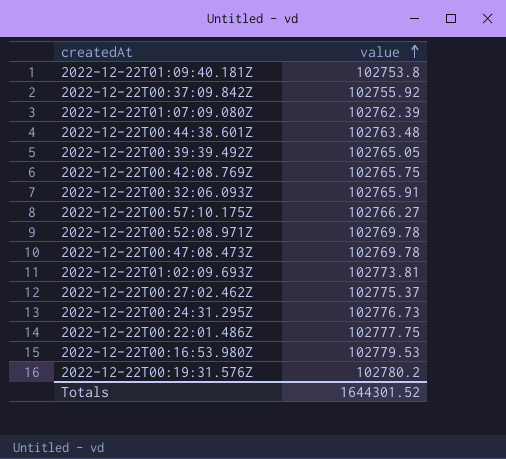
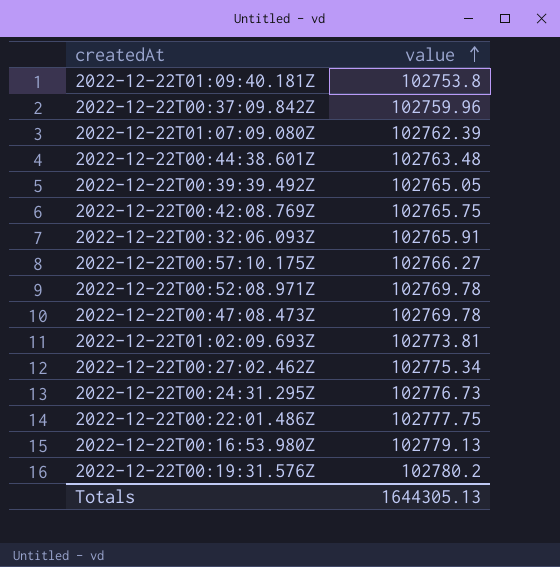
2022-12-22T00:37:09.842Z | value: 102755.92 -> 102759.96
2022-12-22T00:27:02.462Z | value: 102775.37 -> 102775.34
2022-12-22T00:16:53.980Z | value: 102779.53 -> 102779.13
Totals | value: 1644301.52 -> 1644305.13

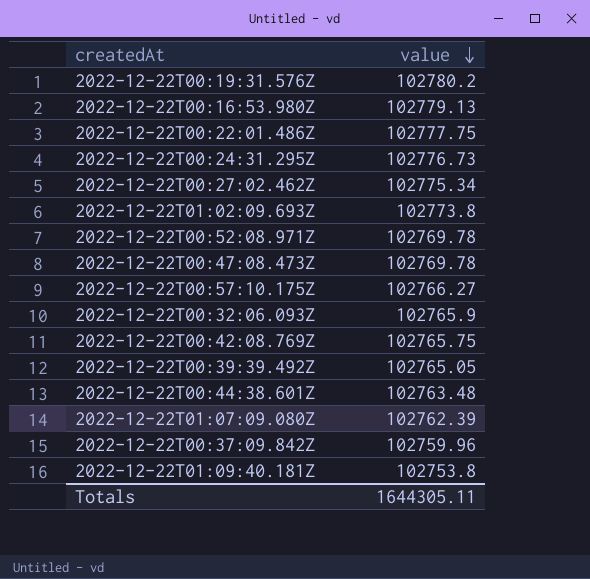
row order: value ascending -> value descending
2022-12-22T01:02:09.693Z | value: 102773.81 -> 102773.8
2022-12-22T00:32:06.093Z | value: 102765.91 -> 102765.9
Totals | value: 1644305.13 -> 1644305.11

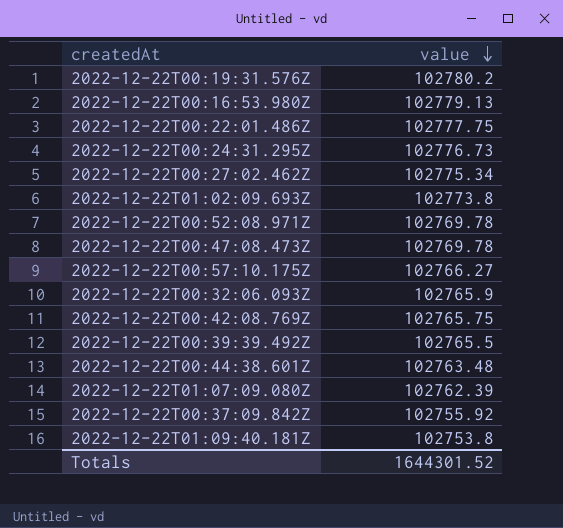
2022-12-22T00:39:39.492Z | value: 102765.05 -> 102765.5
2022-12-22T00:37:09.842Z | value: 102759.96 -> 102755.92
Totals | value: 1644305.11 -> 1644301.52

